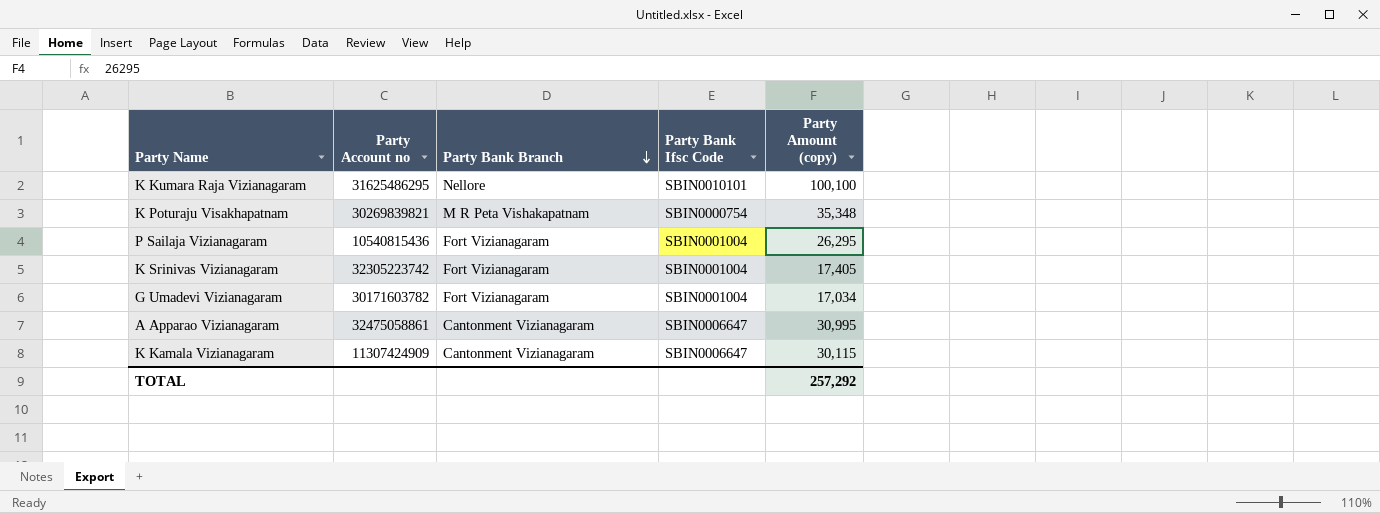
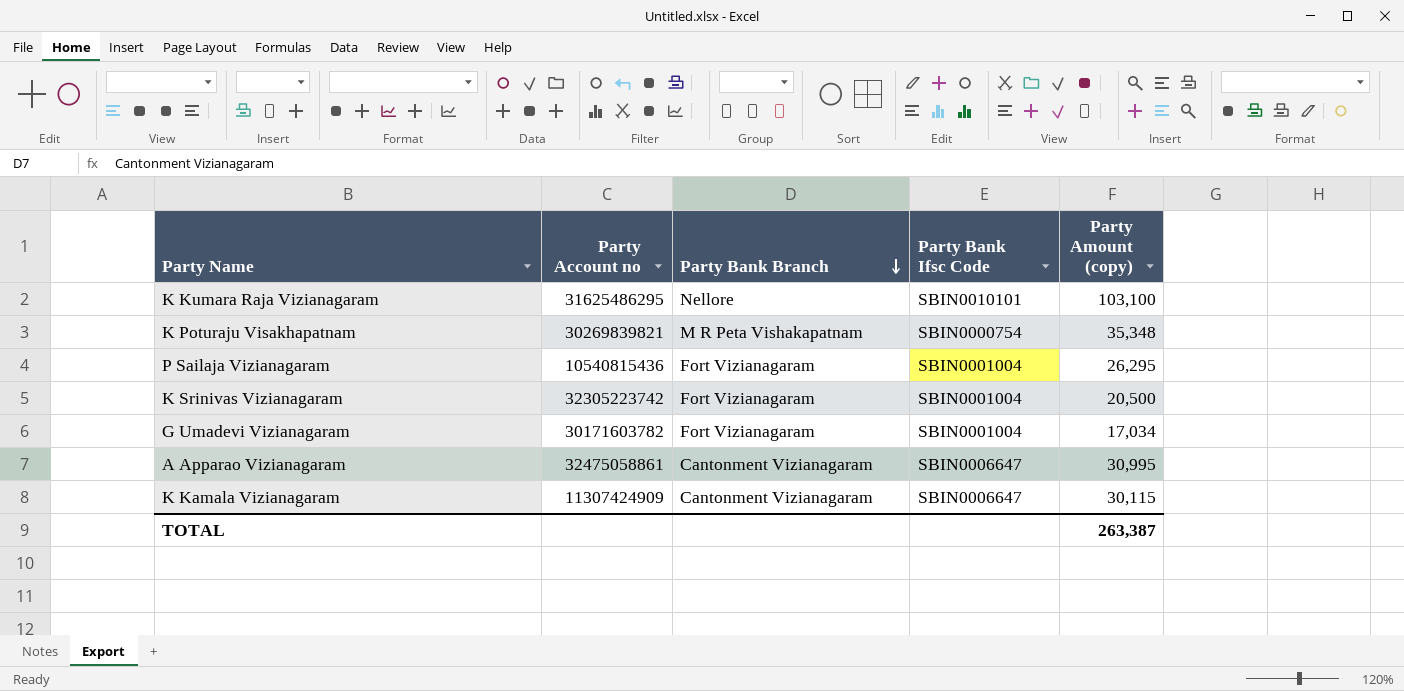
K Kumara Raja Vizianagaram | Party Amount (copy): 100,100 -> 103,100
K Srinivas Vizianagaram | Party Amount (copy): 17,405 -> 20,500
TOTAL | Party Amount (copy): 257,292 -> 263,387

